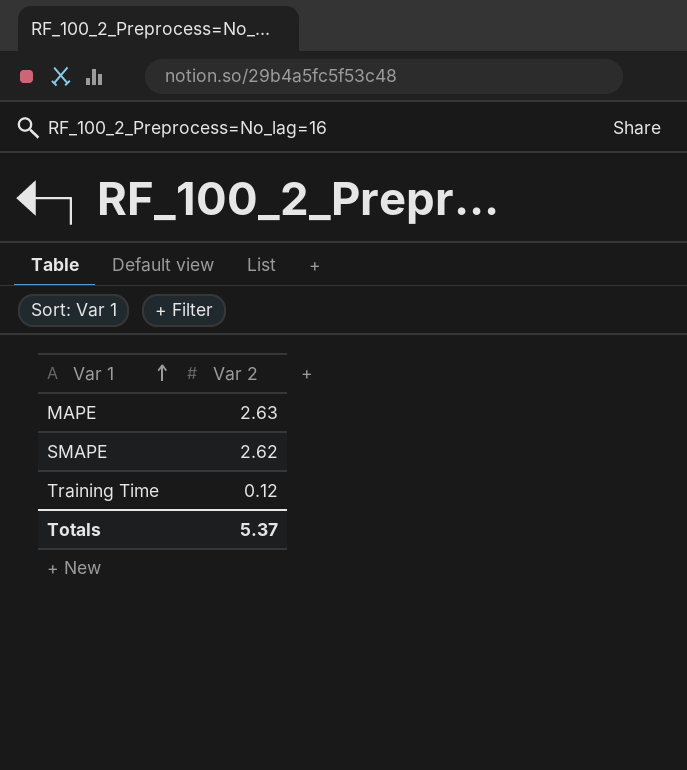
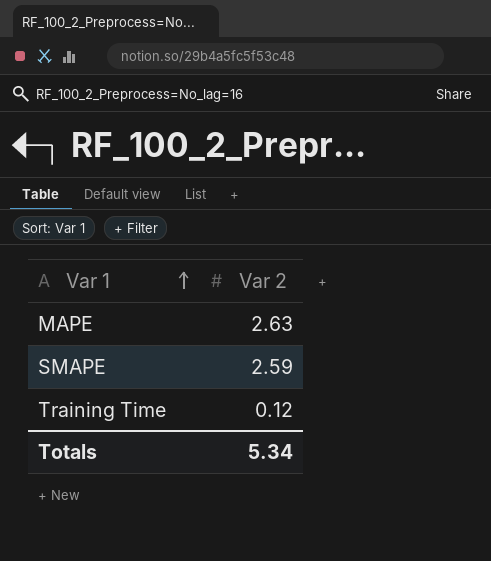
SMAPE | Var 2: 2.62 -> 2.59
Totals | Var 2: 5.37 -> 5.34

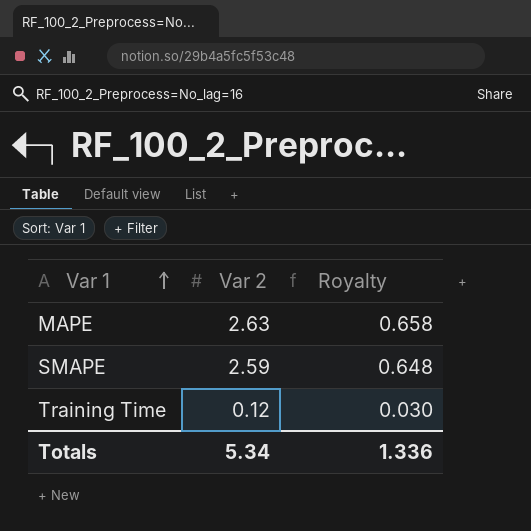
column Royalty | formula: none -> [Var 2] * 0.25

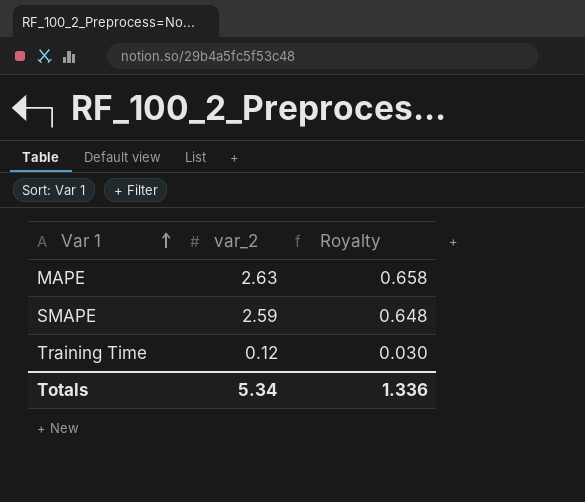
column name: Var 2 -> var_2

